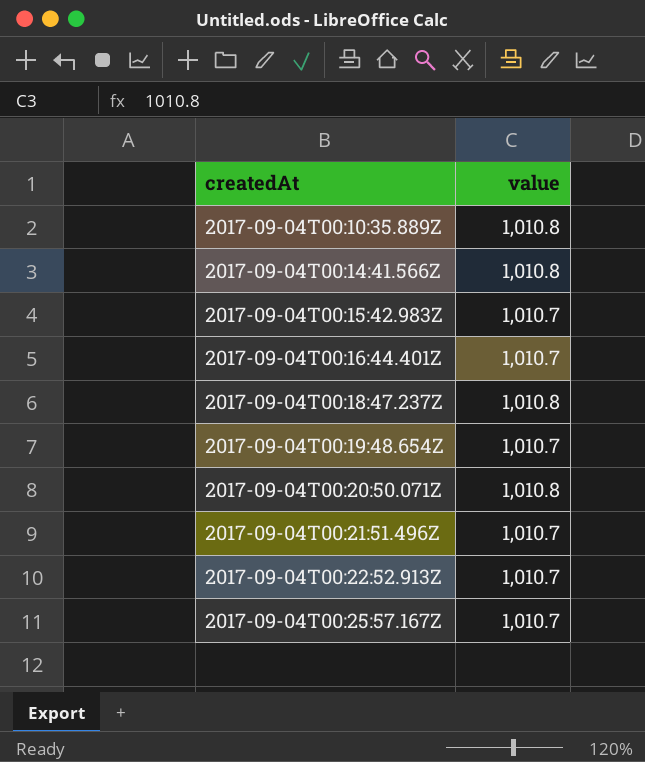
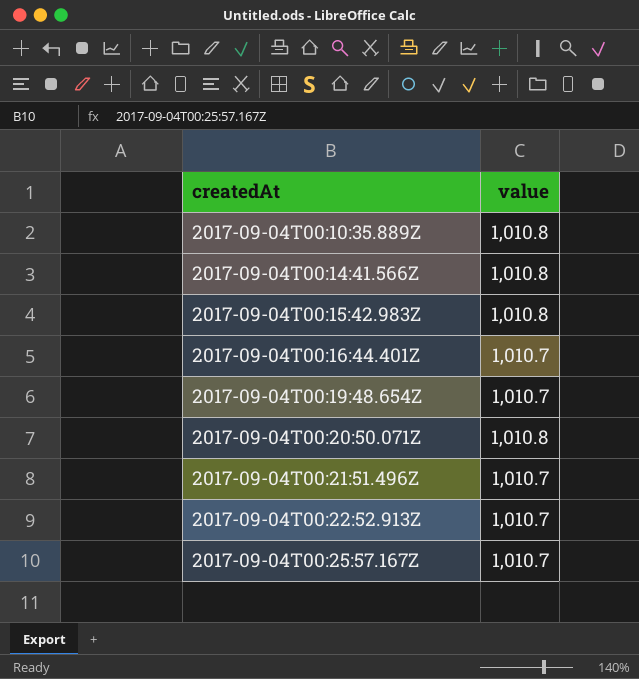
row 2017-09-04T00:18:47.237Z: 1,010.8 -> none
2017-09-04T00:15:42.983Z | value: 1,010.7 -> 1,010.8

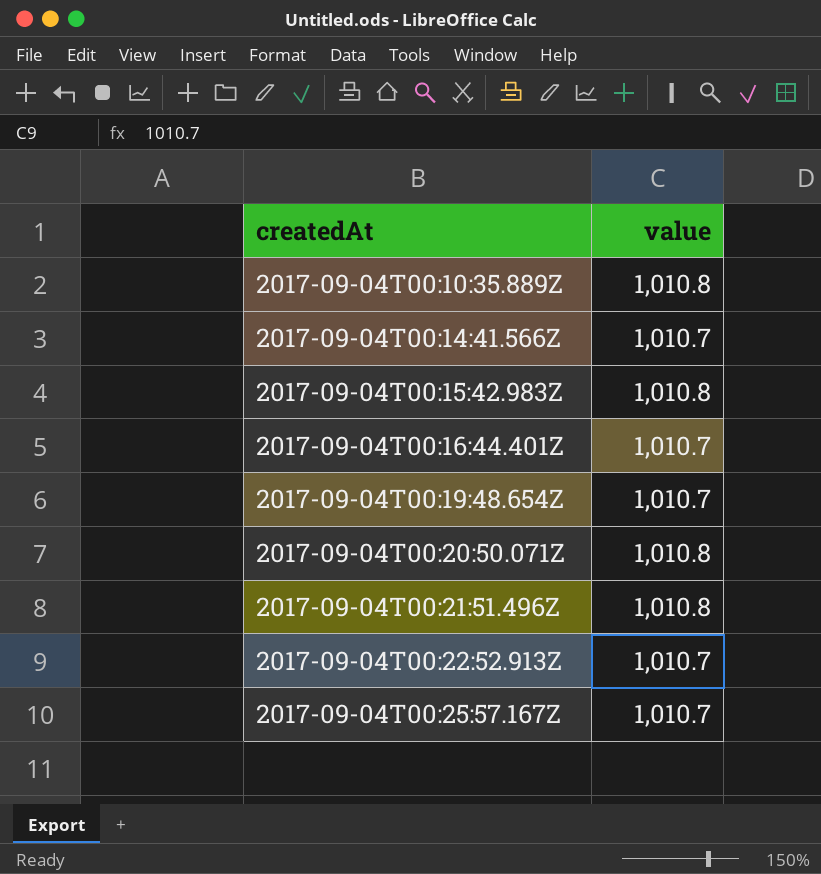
2017-09-04T00:14:41.566Z | value: 1,010.8 -> 1,010.7
2017-09-04T00:21:51.496Z | value: 1,010.7 -> 1,010.8

